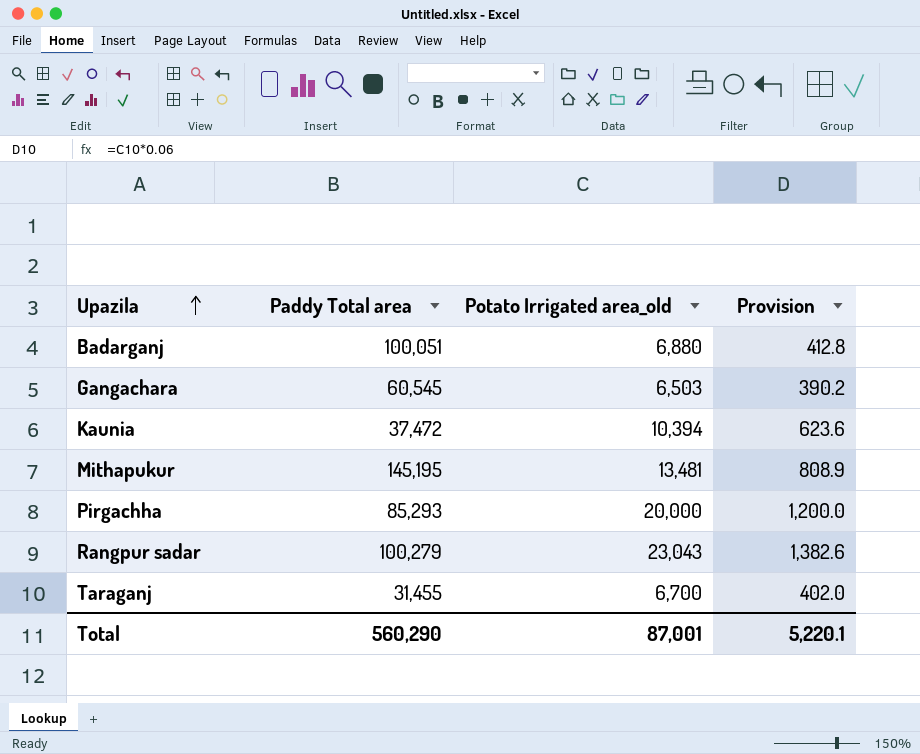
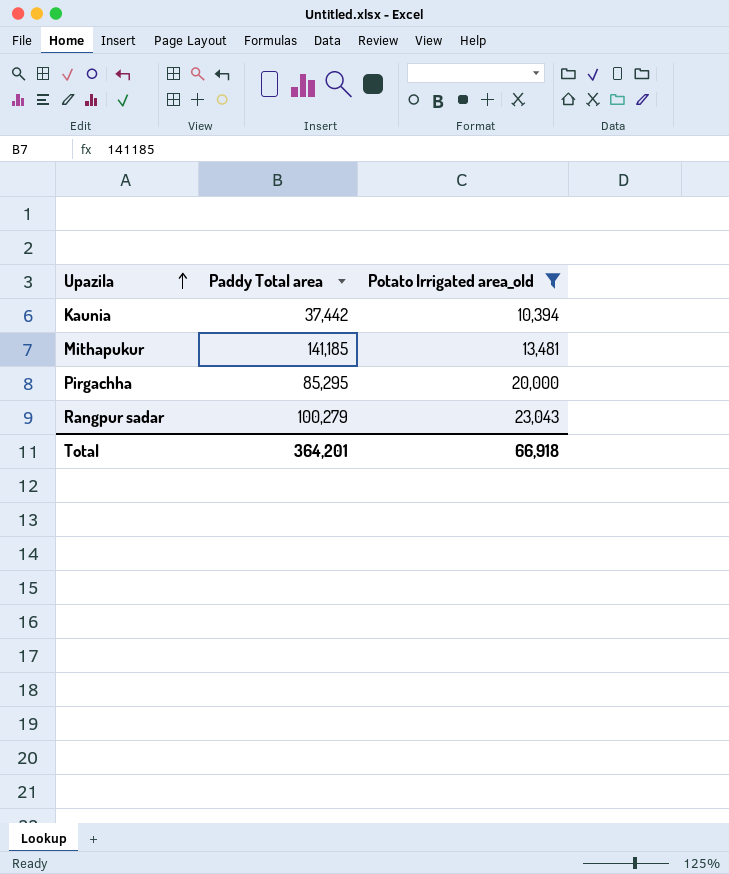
filter: none -> Potato Irrigated area_old >= 10,394
column Provision | formula: [Potato Irrigated area_old] * 0.06 -> none
Kaunia | Paddy Total area: 37,472 -> 37,442
Mithapukur | Paddy Total area: 145,195 -> 141,185
Pirgachha | Paddy Total area: 85,293 -> 85,295
Total | Paddy Total area: 560,290 -> 364,201
Total | Potato Irrigated area_old: 87,001 -> 66,918

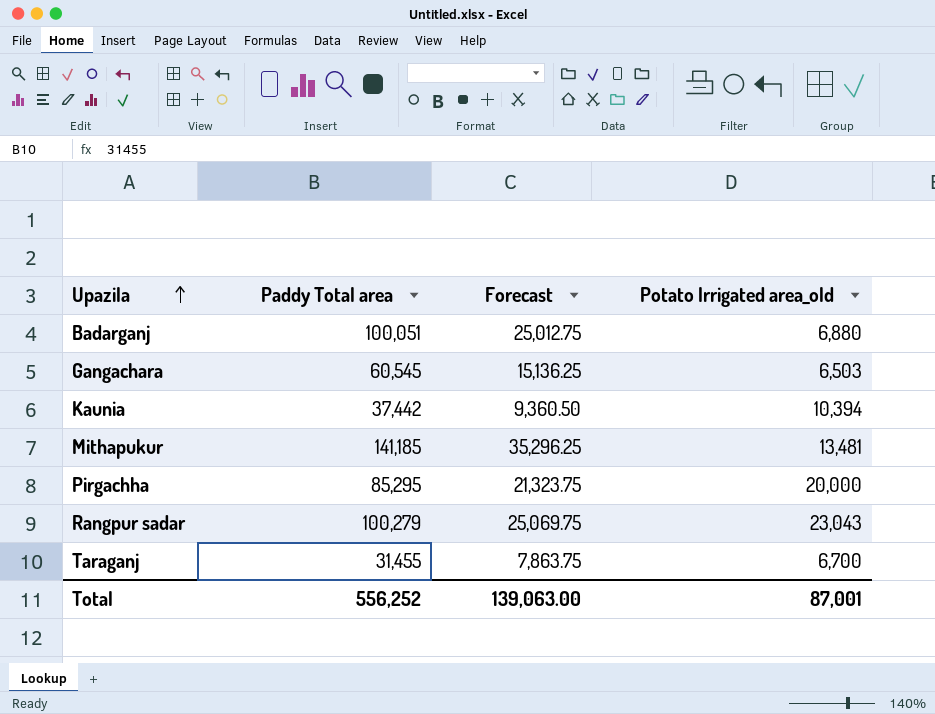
filter: Potato Irrigated area_old >= 10,394 -> none
column Forecast | formula: none -> [Paddy Total area] * 0.25
Total | Paddy Total area: 364,201 -> 556,252
Total | Potato Irrigated area_old: 66,918 -> 87,001

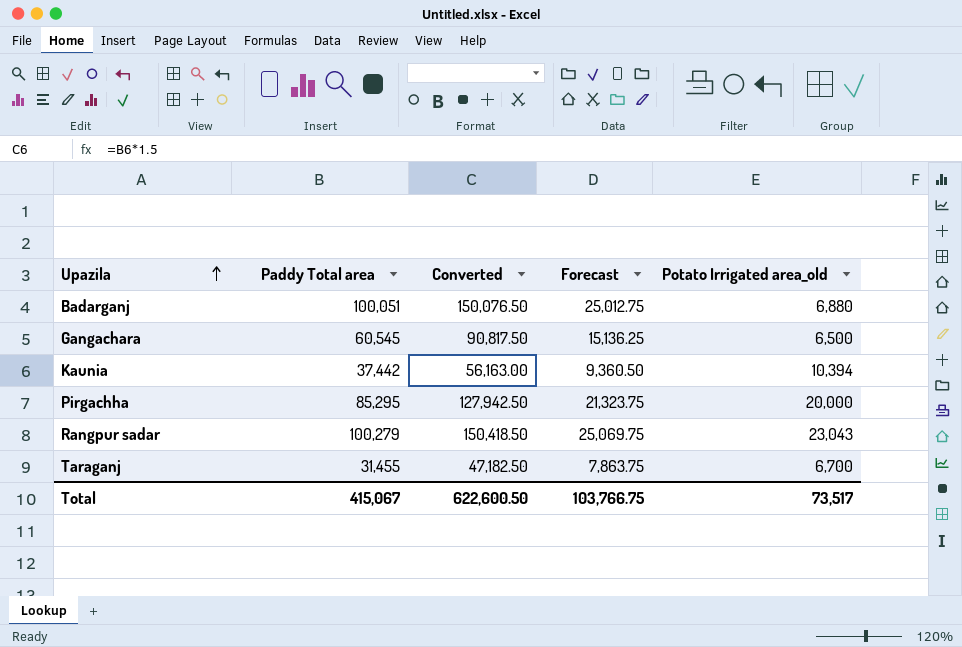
column Converted | formula: none -> [Paddy Total area] * 1.5
row Mithapukur: 141,185 | 35,296.25 | 13,481 -> none
Gangachara | Potato Irrigated area_old: 6,503 -> 6,500
Total | Paddy Total area: 556,252 -> 415,067
Total | Forecast: 139,063.00 -> 103,766.75
Total | Potato Irrigated area_old: 87,001 -> 73,517

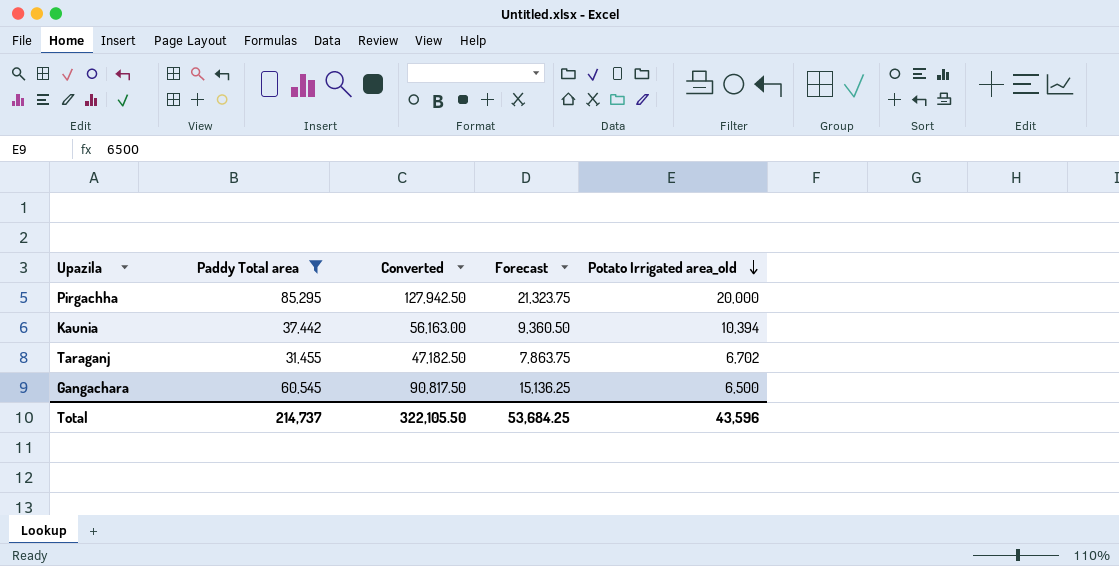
filter: none -> Paddy Total area <= 85,295
row order: Upazila ascending -> Potato Irrigated area_old descending
Taraganj | Potato Irrigated area_old: 6,700 -> 6,702
Total | Paddy Total area: 415,067 -> 214,737
Total | Converted: 622,600.50 -> 322,105.50
Total | Forecast: 103,766.75 -> 53,684.25
Total | Potato Irrigated area_old: 73,517 -> 43,596

